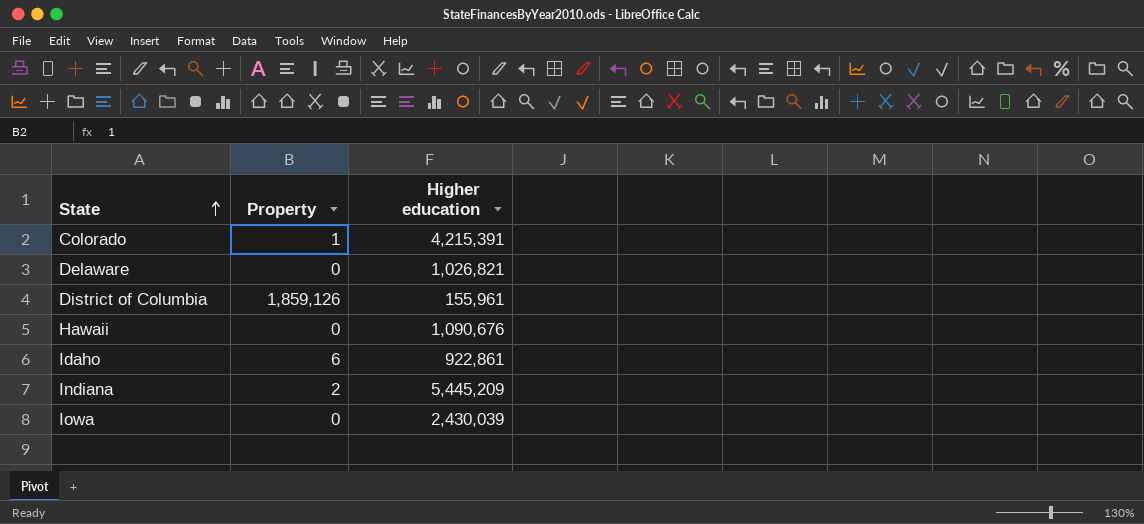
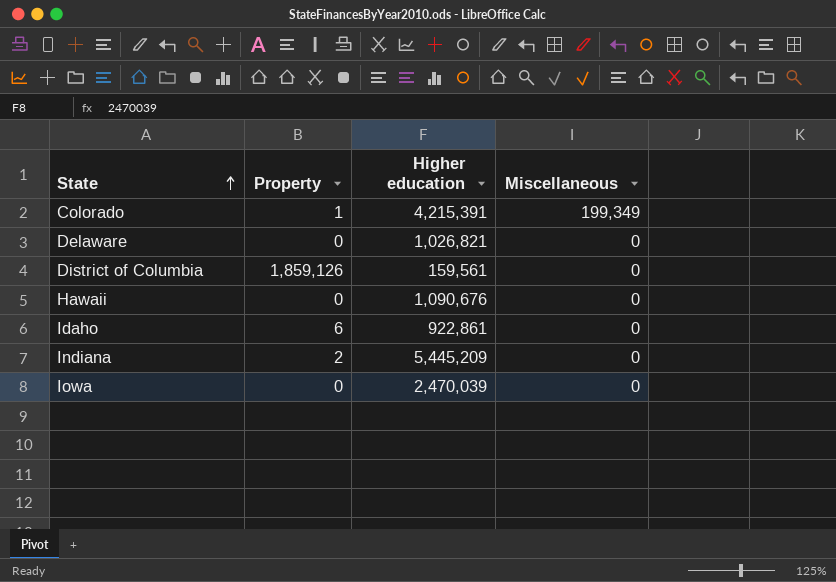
column Miscellaneous | position: none -> 4
District of Columbia | Higher education: 155,961 -> 159,561
Iowa | Higher education: 2,430,039 -> 2,470,039

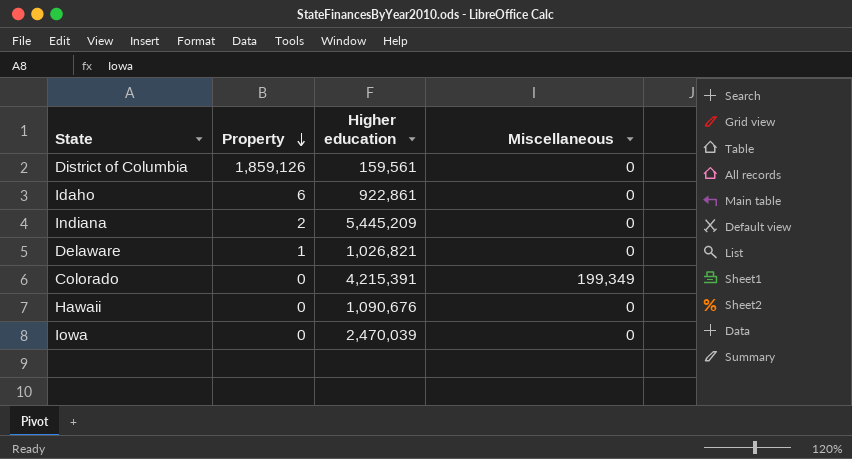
row order: State ascending -> Property descending
Delaware | Property: 0 -> 1
Colorado | Property: 1 -> 0

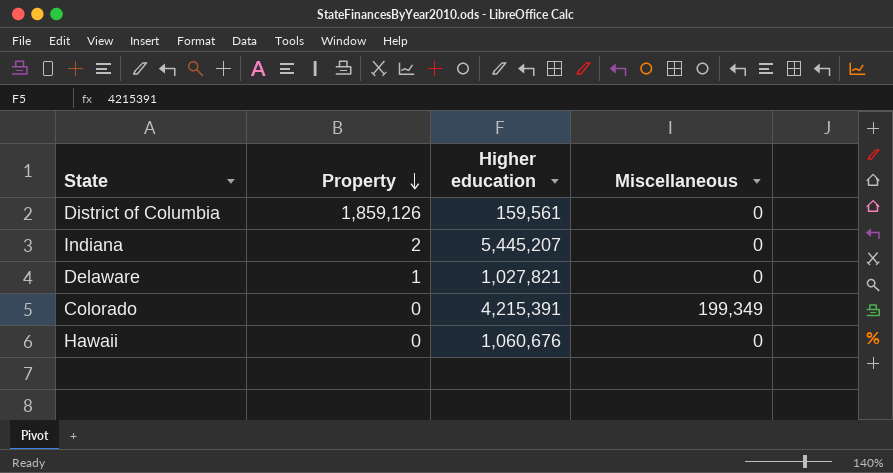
row Idaho: 6 | 922,861 | 0 -> none
row Iowa: 0 | 2,470,039 | 0 -> none
Indiana | Higher education: 5,445,209 -> 5,445,207
Delaware | Higher education: 1,026,821 -> 1,027,821
Hawaii | Higher education: 1,090,676 -> 1,060,676

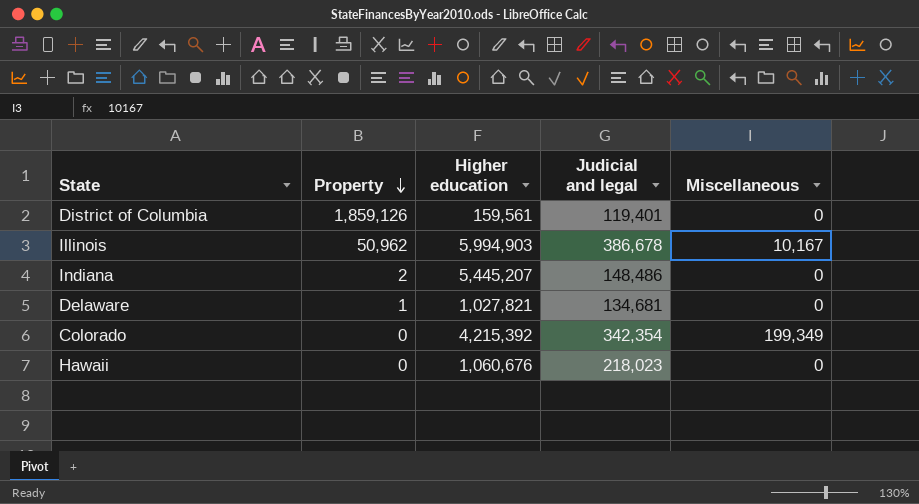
column Judicial and legal | position: none -> 4
row Illinois: none -> 50,962 | 5,994,903 | 386,678 | 10,167
Colorado | Higher education: 4,215,391 -> 4,215,392

